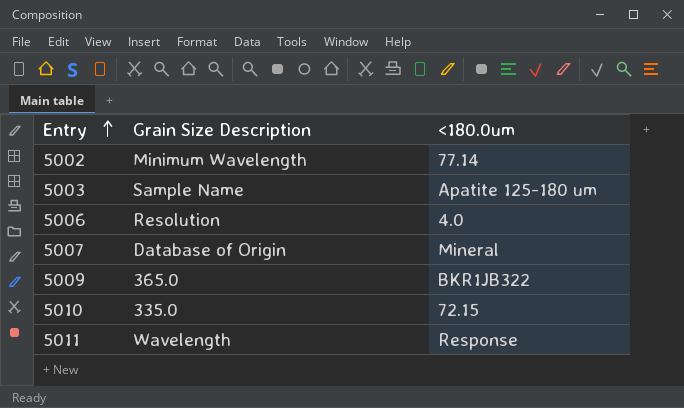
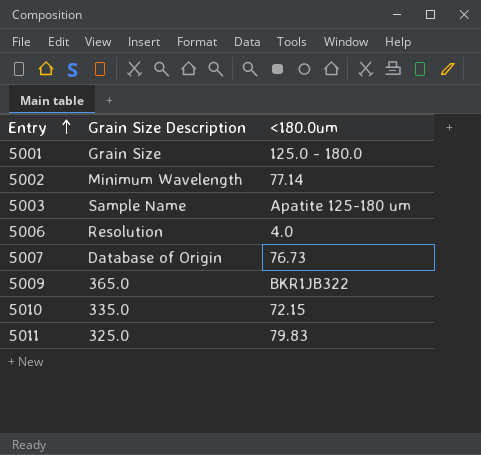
row 5001: none -> Grain Size | 125.0 - 180.0
5007 | <180.0um: Mineral -> 76.73
5011 | Grain Size Description: Wavelength -> 325.0
5011 | <180.0um: Response -> 79.83

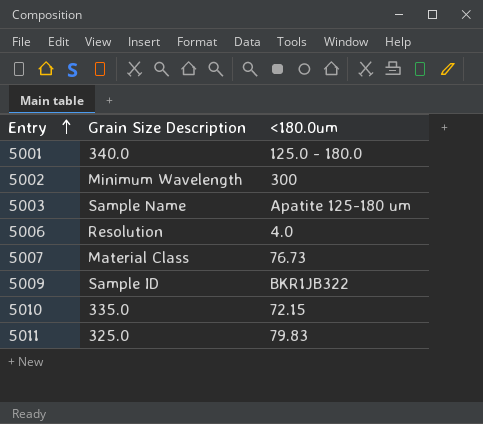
5001 | Grain Size Description: Grain Size -> 340.0
5002 | <180.0um: 77.14 -> 300
5007 | Grain Size Description: Database of Origin -> Material Class
5009 | Grain Size Description: 365.0 -> Sample ID

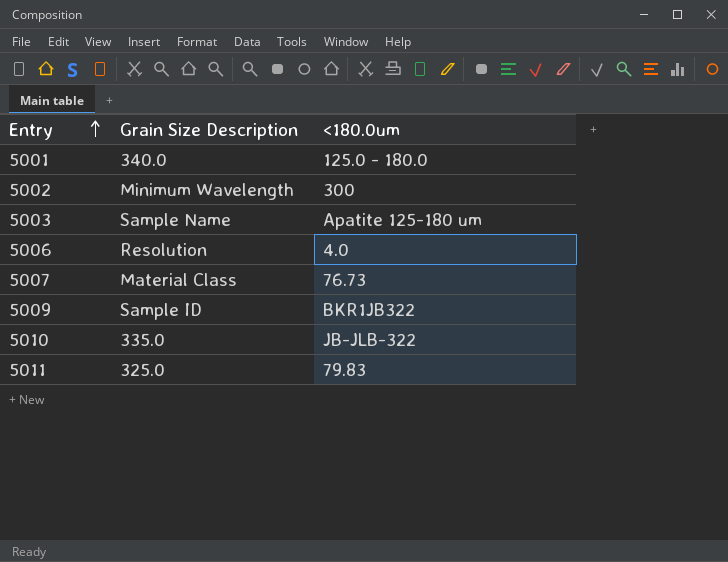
5010 | <180.0um: 72.15 -> JB-JLB-322

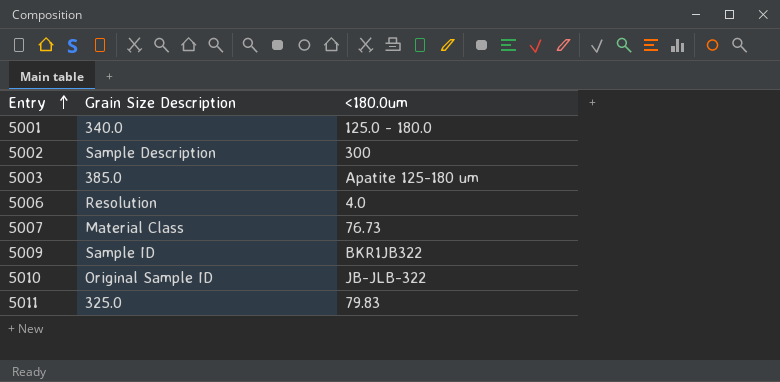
5002 | Grain Size Description: Minimum Wavelength -> Sample Description
5003 | Grain Size Description: Sample Name -> 385.0
5010 | Grain Size Description: 335.0 -> Original Sample ID

